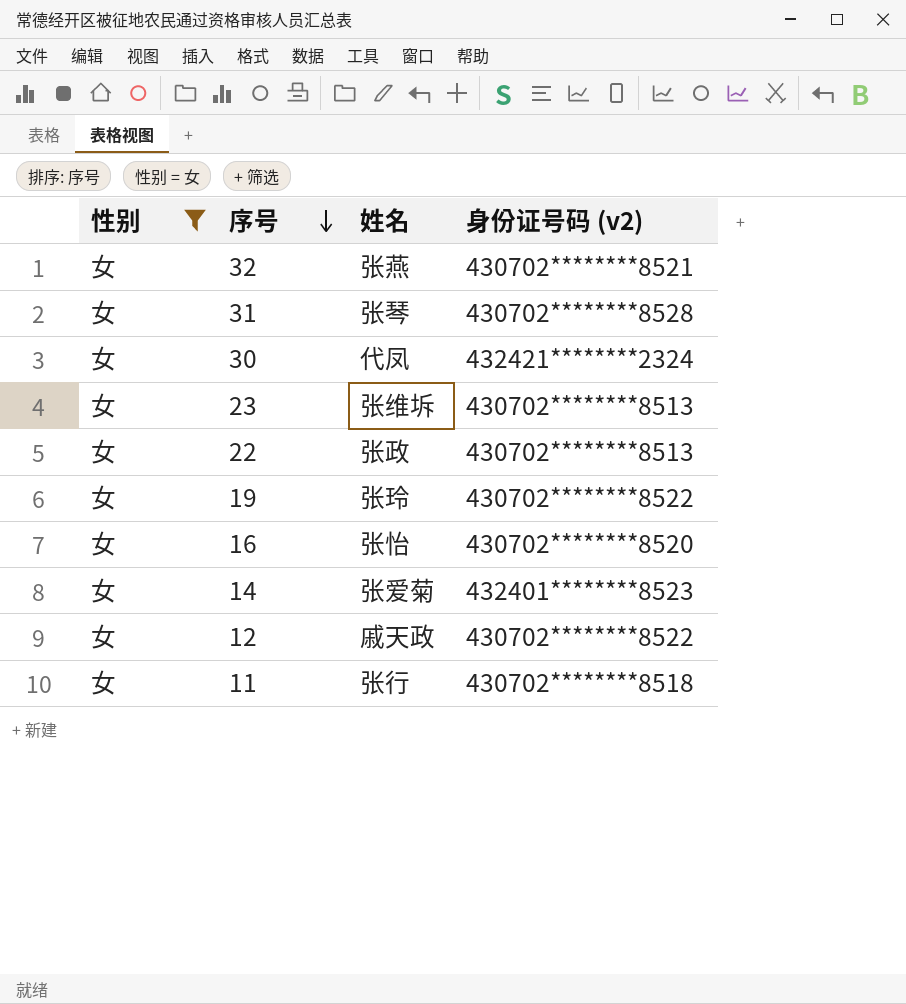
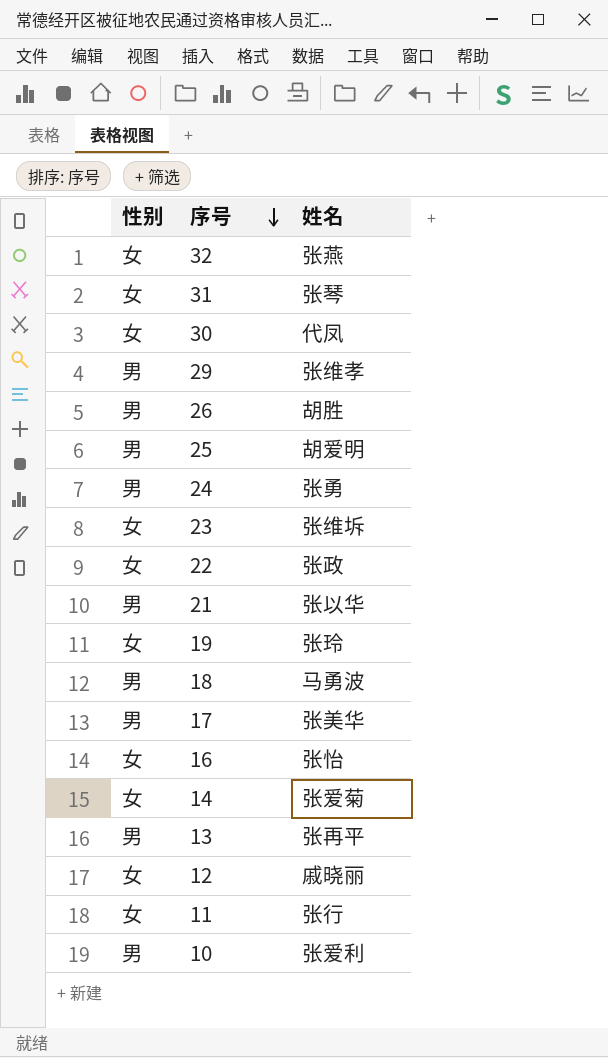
filter: 性别 = 女 -> none
column 身份证号码 (v2) | position: 4 -> none
12 | 姓名: 戚天政 -> 戚晓丽

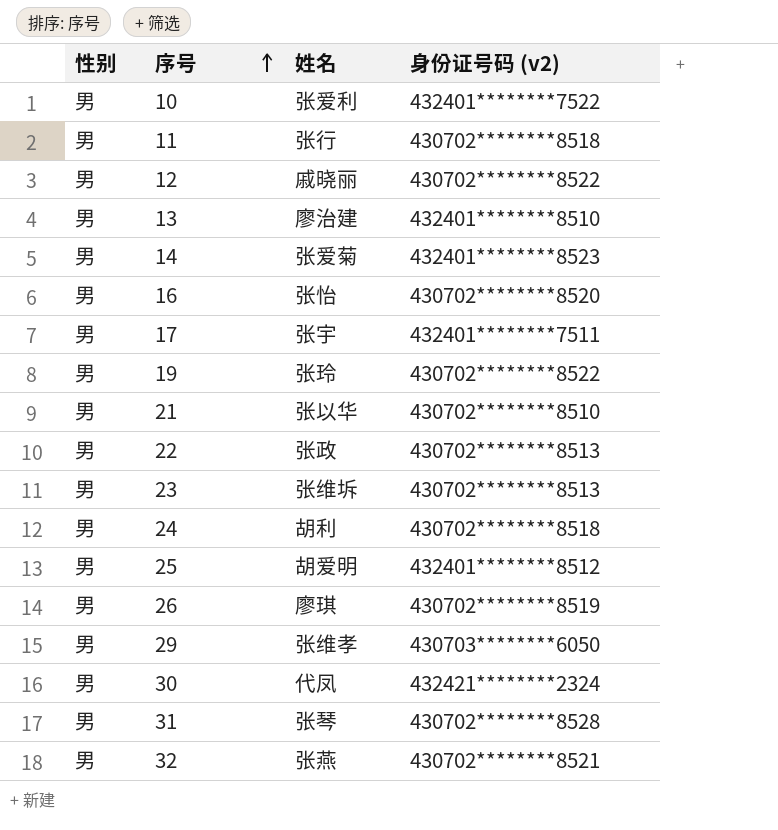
row order: 序号 descending -> 序号 ascending
column 身份证号码 (v2) | position: none -> 4
row 18: 男 | 马勇波 -> none
11 | 性别: 女 -> 男
12 | 性别: 女 -> 男
13 | 姓名: 张再平 -> 廖治建
14 | 性别: 女 -> 男
16 | 性别: 女 -> 男
17 | 姓名: 张美华 -> 张宇
19 | 性别: 女 -> 男
22 | 性别: 女 -> 男
23 | 性别: 女 -> 男
24 | 姓名: 张勇 -> 胡利
26 | 姓名: 胡胜 -> 廖琪
30 | 性别: 女 -> 男
31 | 性别: 女 -> 男
32 | 性别: 女 -> 男

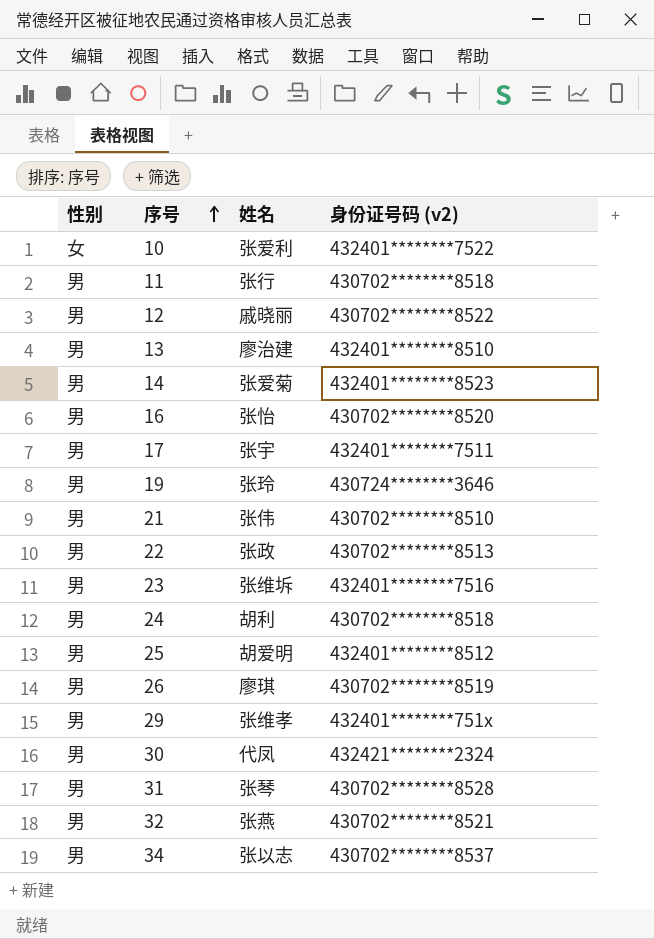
10 | 性别: 男 -> 女
19 | 身份证号码 (v2): 430702********8522 -> 430724********3646
21 | 姓名: 张以华 -> 张伟
23 | 身份证号码 (v2): 430702********8513 -> 432401********7516
29 | 身份证号码 (v2): 430703********6050 -> 432401********751x
row 34: none -> 男 | 张以志 | 430702********8537

